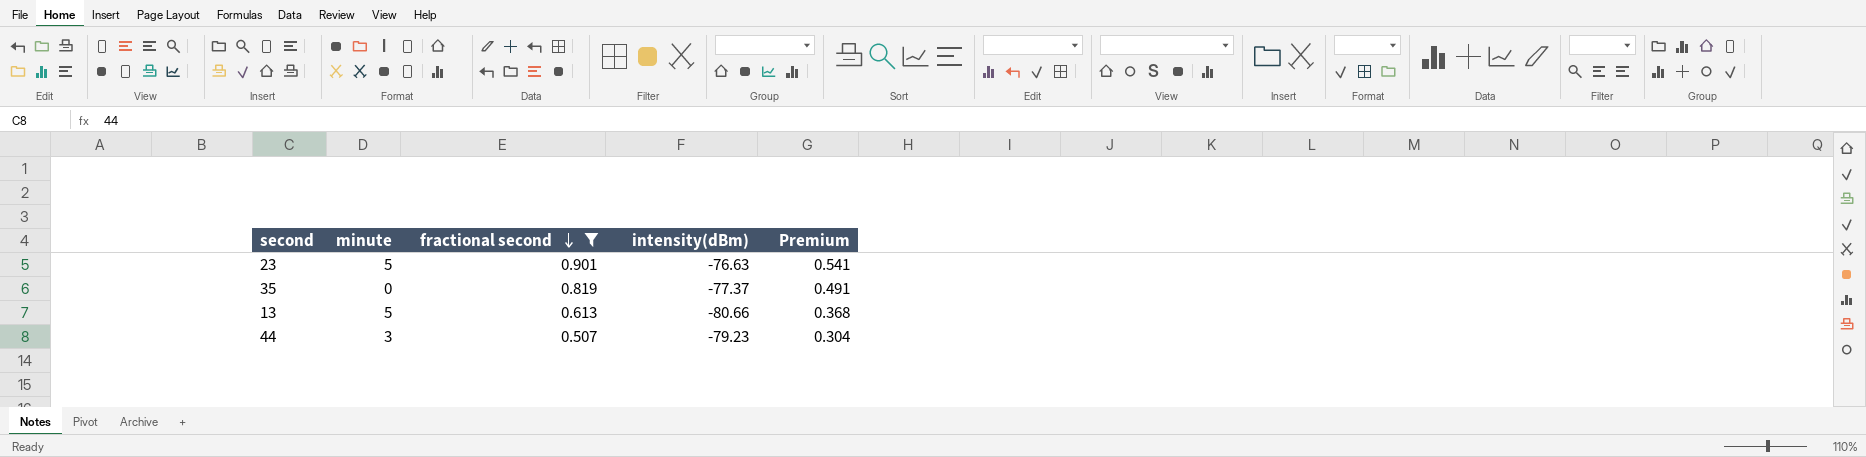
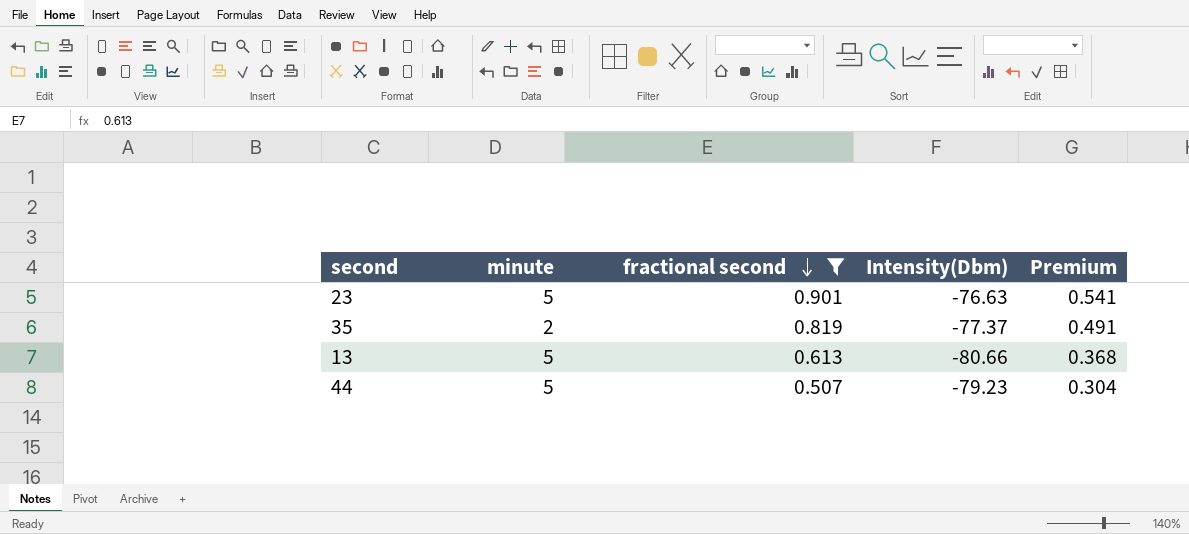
column name: intensity(dBm) -> Intensity(Dbm)
35 | minute: 0 -> 2
44 | minute: 3 -> 5

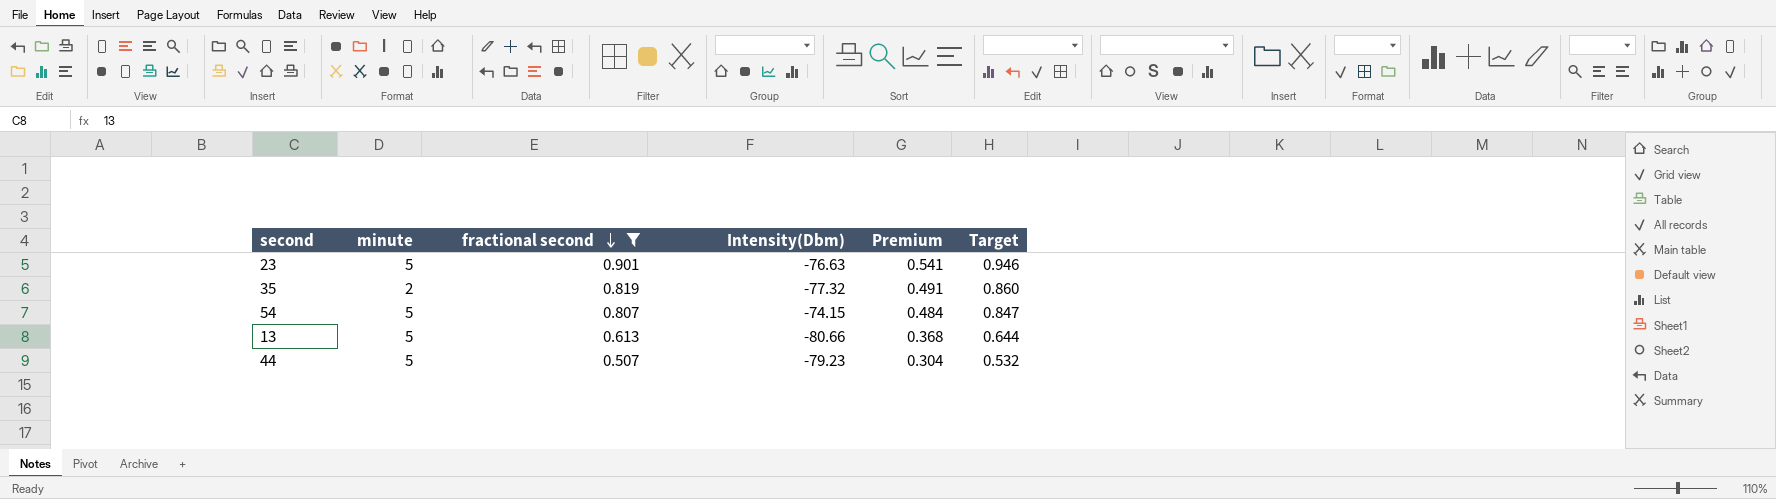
column Target | formula: none -> [fractional second] * 1.05
35 | Intensity(Dbm): -77.37 -> -77.32
row 54: none -> 5 | 0.807 | -74.15 | 0.484 | 0.847

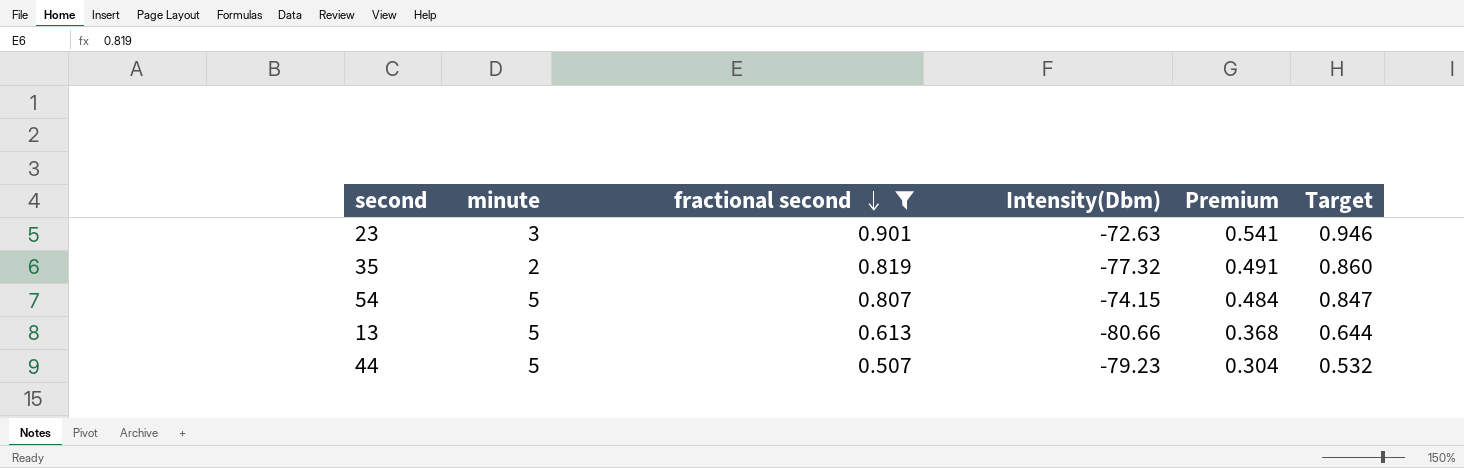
23 | minute: 5 -> 3
23 | Intensity(Dbm): -76.63 -> -72.63

